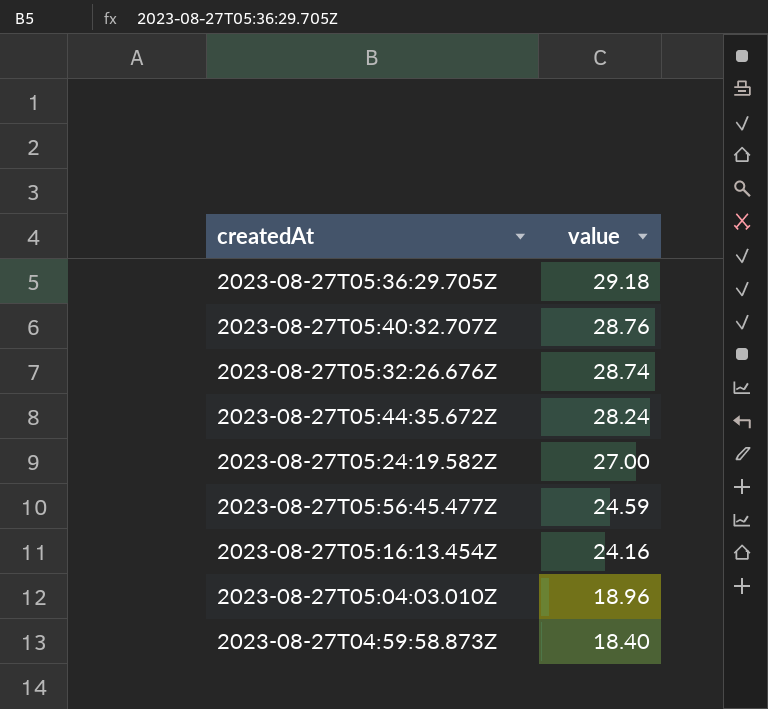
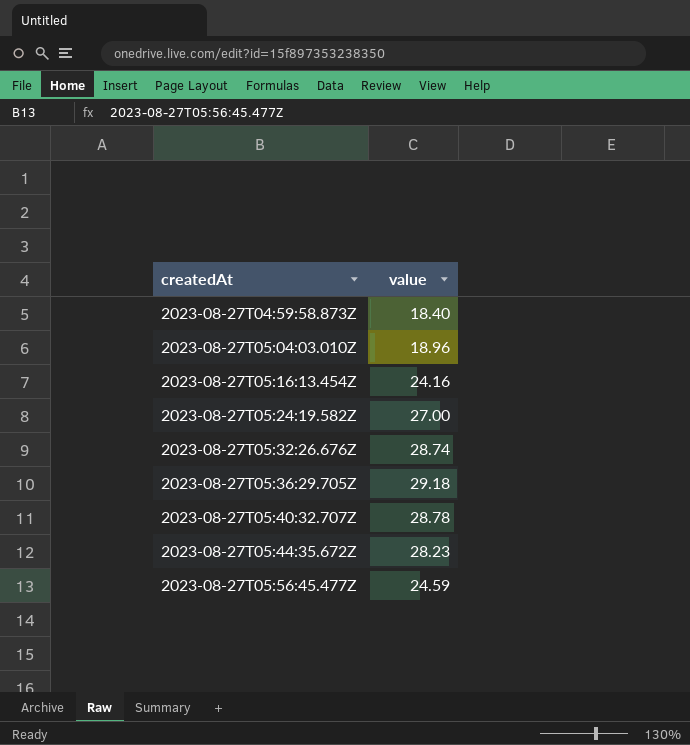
row order: value descending -> createdAt ascending
2023-08-27T05:40:32.707Z | value: 28.76 -> 28.78
2023-08-27T05:44:35.672Z | value: 28.24 -> 28.23

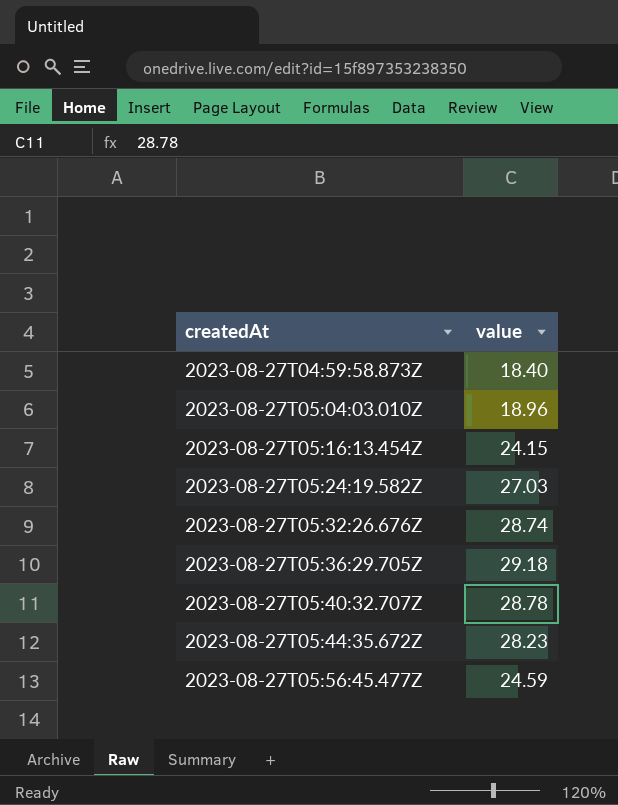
2023-08-27T05:16:13.454Z | value: 24.16 -> 24.15
2023-08-27T05:24:19.582Z | value: 27.00 -> 27.03

